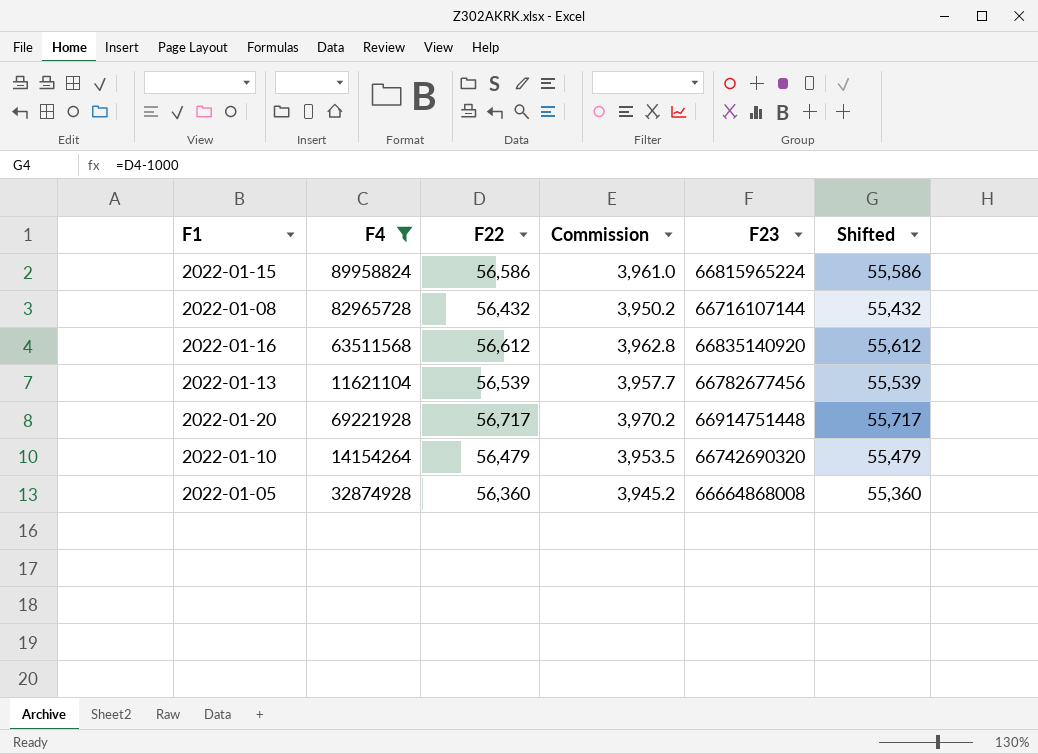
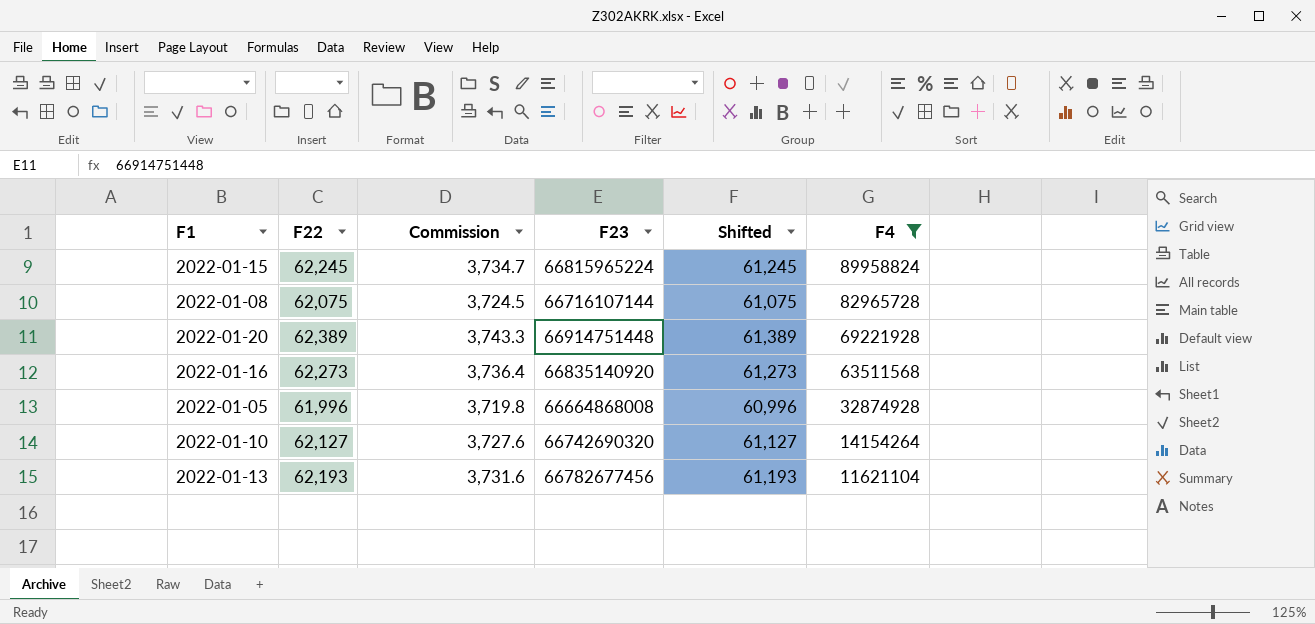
row order: none -> F4 descending
column Commission | formula: [F22] * 0.07 -> [F22] * 0.06
column F4 | position: 2 -> 6
2022-01-15 | F22: 56,586 -> 62,245
2022-01-15 | Shifted: 55,586 -> 61,245
2022-01-08 | F22: 56,432 -> 62,075
2022-01-08 | Shifted: 55,432 -> 61,075
2022-01-20 | F22: 56,717 -> 62,389
2022-01-20 | Shifted: 55,717 -> 61,389
2022-01-16 | F22: 56,612 -> 62,273
2022-01-16 | Shifted: 55,612 -> 61,273
2022-01-05 | F22: 56,360 -> 61,996
2022-01-05 | Shifted: 55,360 -> 60,996
2022-01-10 | F22: 56,479 -> 62,127
2022-01-10 | Shifted: 55,479 -> 61,127
2022-01-13 | F22: 56,539 -> 62,193
2022-01-13 | Shifted: 55,539 -> 61,193

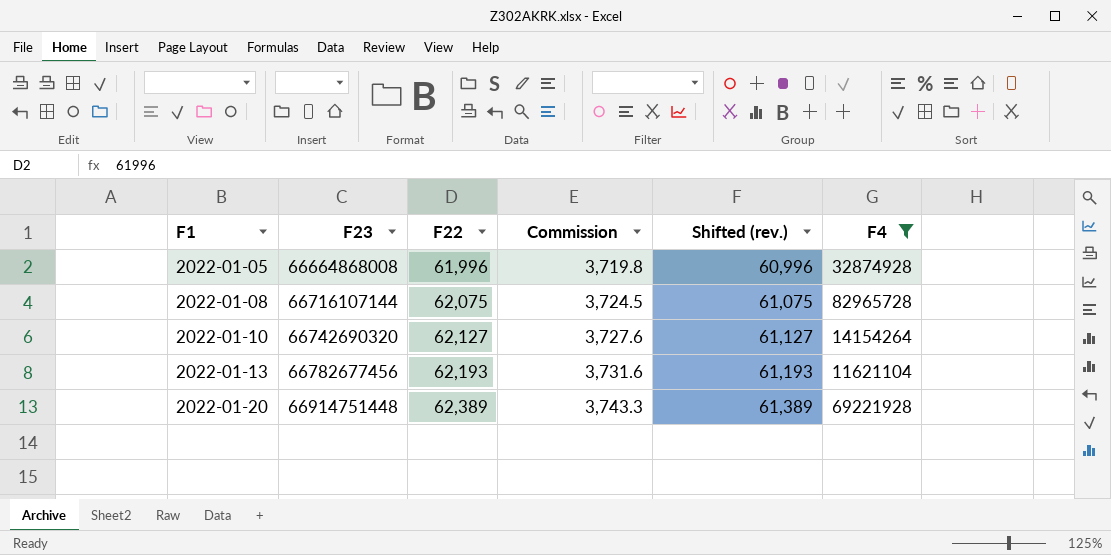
row order: F4 descending -> F1 ascending
column F23 | position: 4 -> 2
column name: Shifted -> Shifted (rev.)
row 2022-01-15: 62,245 | 3,734.7 | 66815965224 | 61,245 | 89958824 -> none
row 2022-01-16: 62,273 | 3,736.4 | 66835140920 | 61,273 | 63511568 -> none

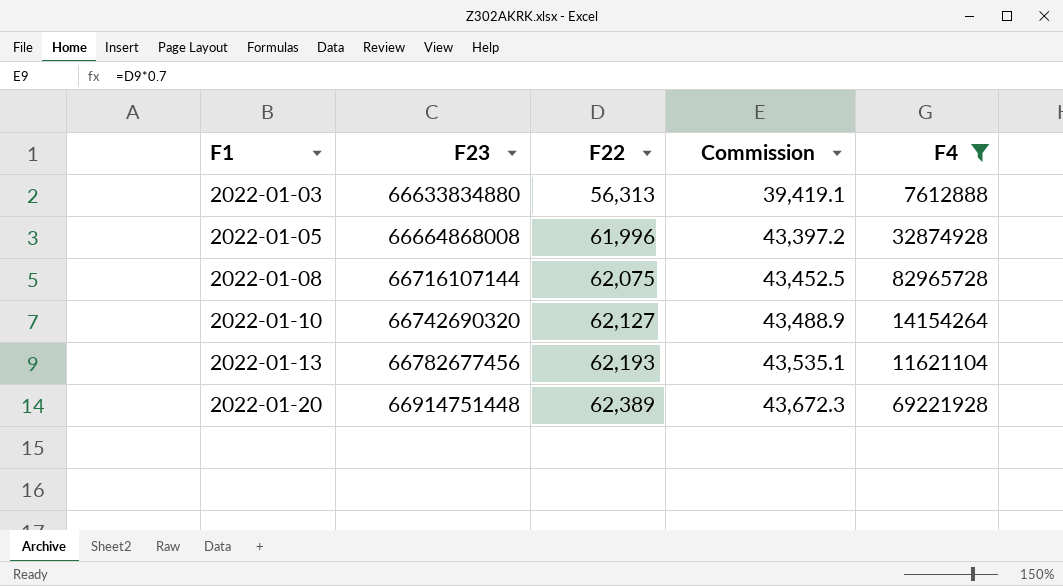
column Shifted (rev.) | formula: [F22] - 1000 -> none
column Commission | formula: [F22] * 0.06 -> [F22] * 0.7
row 2022-01-03: none -> 66633834880 | 56,313 | 39,419.1 | 7612888

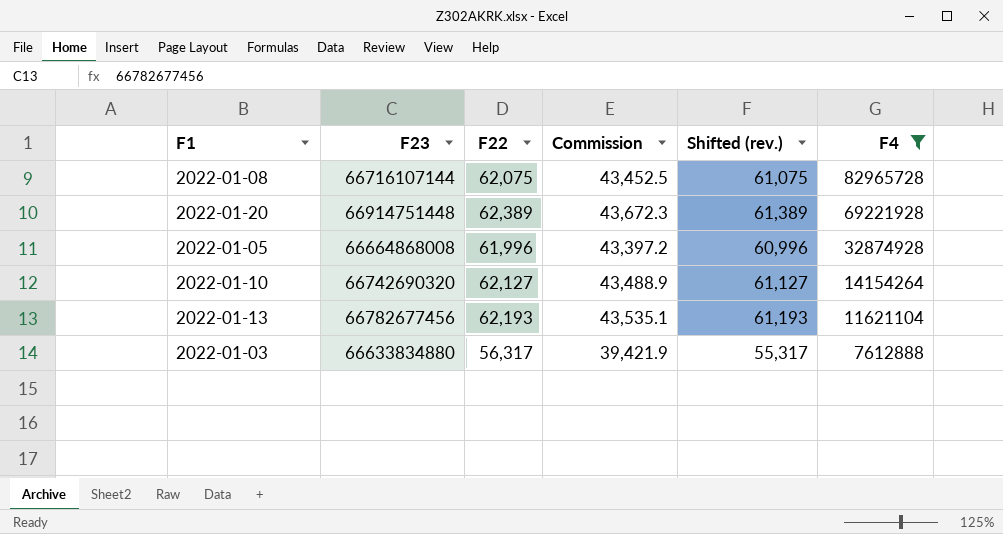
row order: F1 ascending -> F4 descending
column Shifted (rev.) | formula: none -> [F22] - 1000
2022-01-03 | F22: 56,313 -> 56,317
2022-01-03 | Commission: 39,419.1 -> 39,421.9

